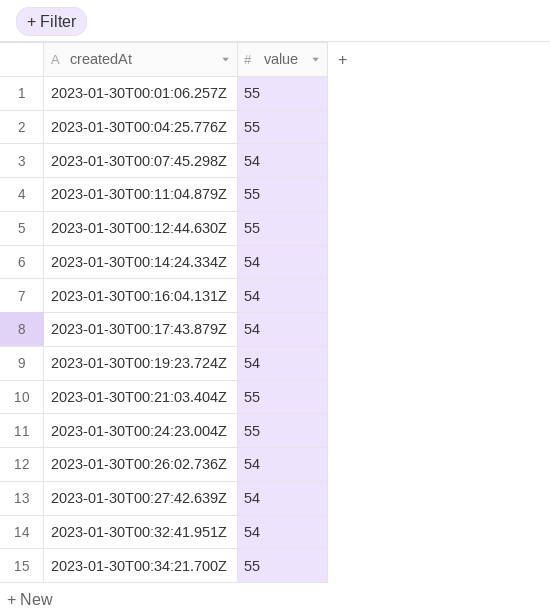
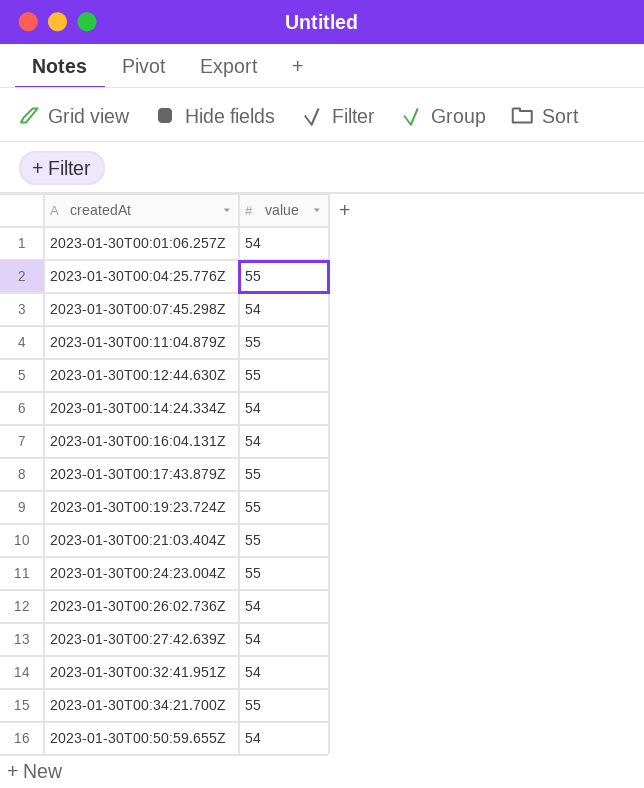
2023-01-30T00:01:06.257Z | value: 55 -> 54
2023-01-30T00:17:43.879Z | value: 54 -> 55
2023-01-30T00:19:23.724Z | value: 54 -> 55
row 2023-01-30T00:50:59.655Z: none -> 54

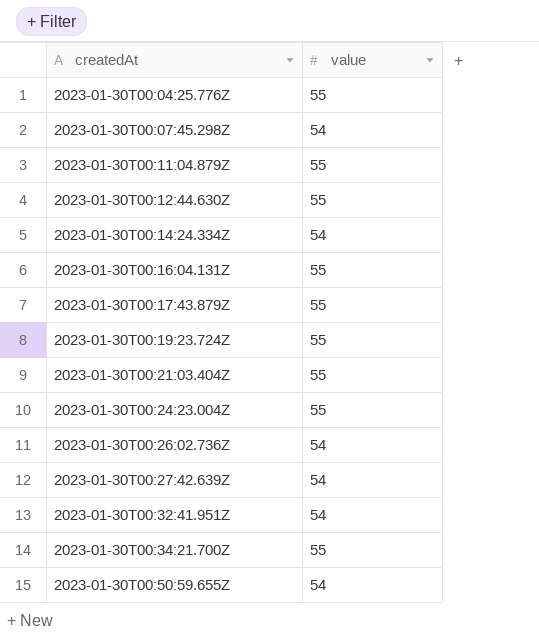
row 2023-01-30T00:01:06.257Z: 54 -> none
2023-01-30T00:16:04.131Z | value: 54 -> 55

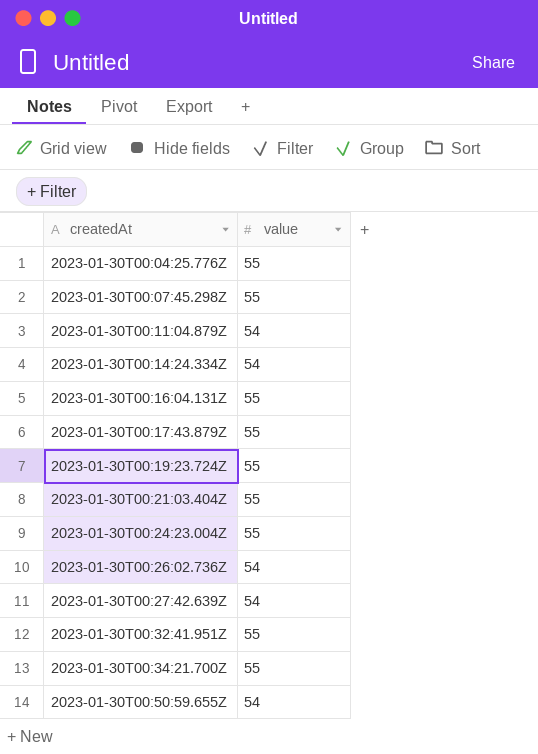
row 2023-01-30T00:12:44.630Z: 55 -> none
2023-01-30T00:07:45.298Z | value: 54 -> 55
2023-01-30T00:11:04.879Z | value: 55 -> 54
2023-01-30T00:32:41.951Z | value: 54 -> 55

